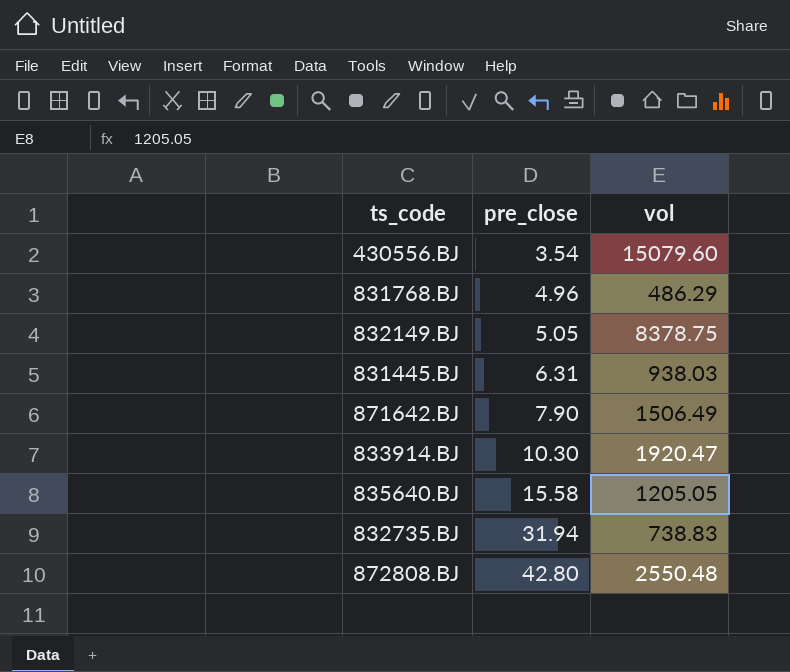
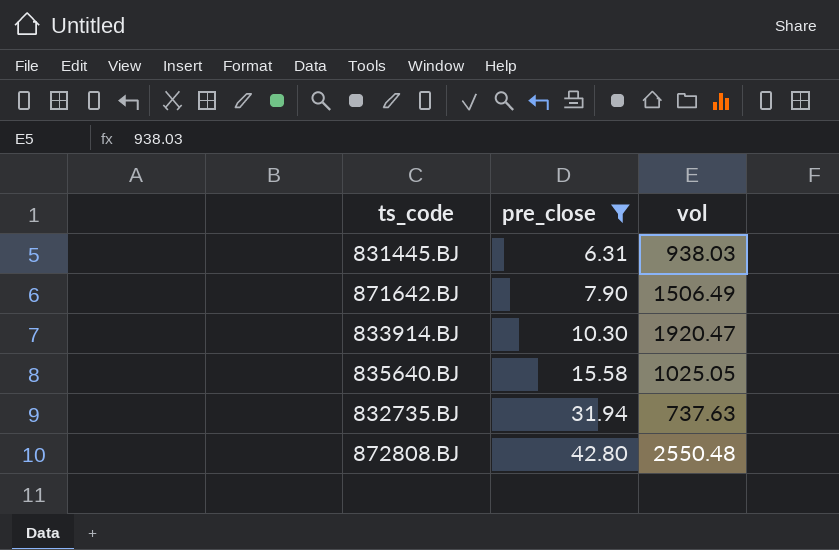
filter: none -> pre_close >= 6.31
835640.BJ | vol: 1205.05 -> 1025.05
832735.BJ | vol: 738.83 -> 737.63

